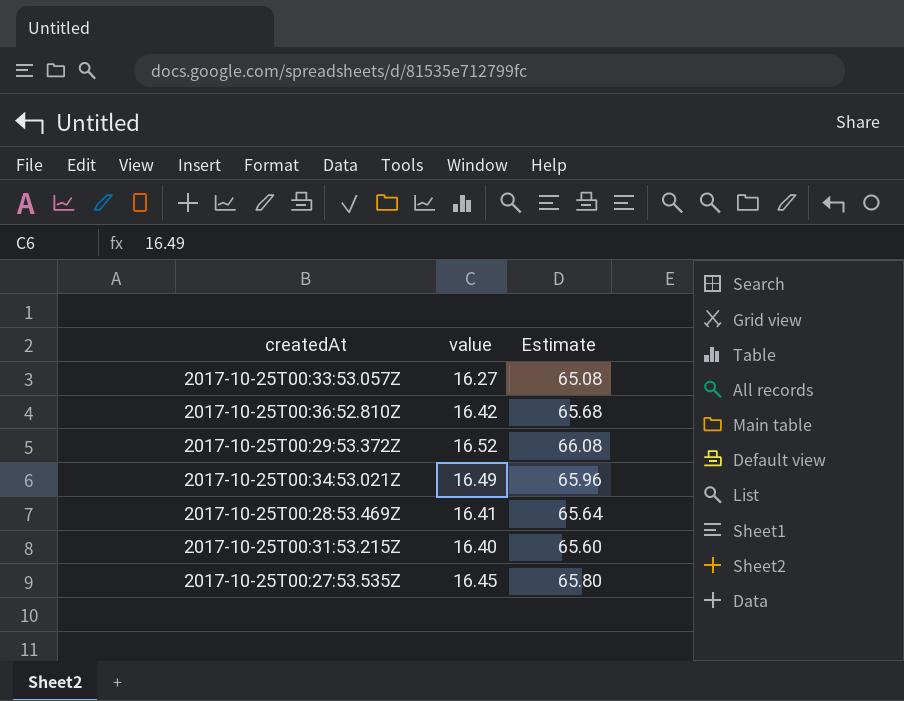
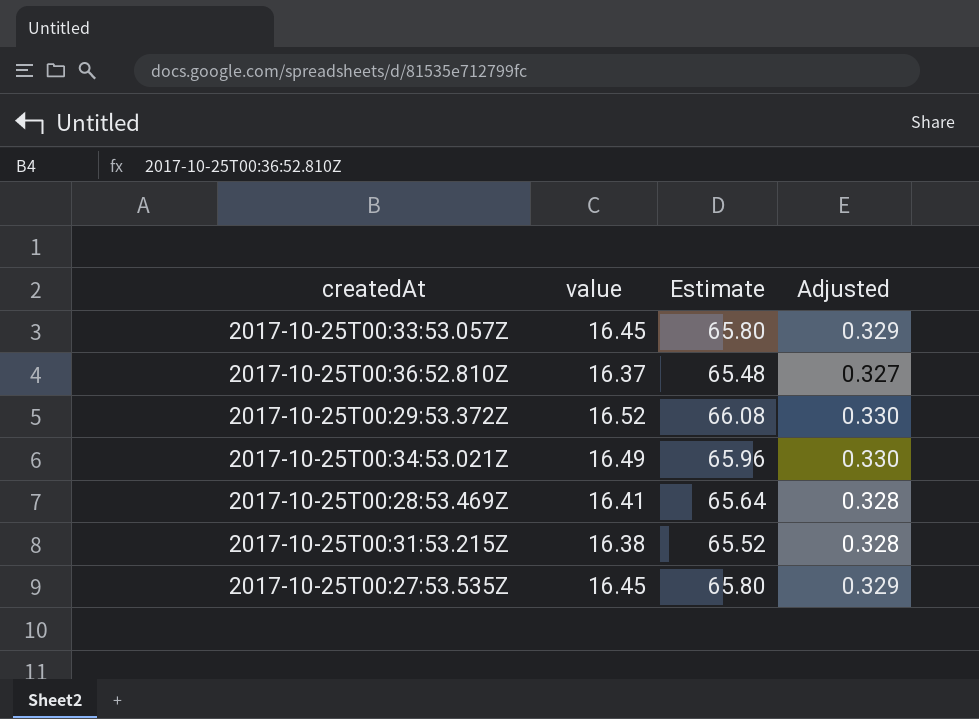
column Adjusted | formula: none -> [value] * 0.02
2017-10-25T00:33:53.057Z | value: 16.27 -> 16.45
2017-10-25T00:33:53.057Z | Estimate: 65.08 -> 65.80
2017-10-25T00:36:52.810Z | value: 16.42 -> 16.37
2017-10-25T00:36:52.810Z | Estimate: 65.68 -> 65.48
2017-10-25T00:31:53.215Z | value: 16.40 -> 16.38
2017-10-25T00:31:53.215Z | Estimate: 65.60 -> 65.52

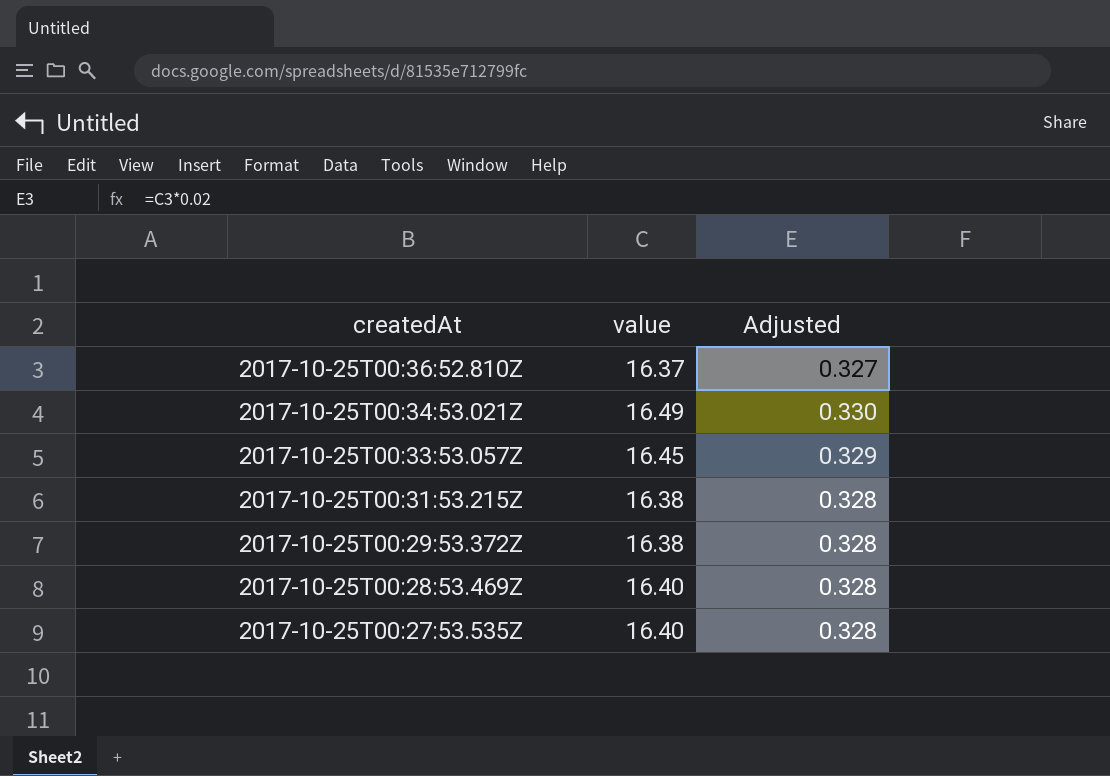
row order: none -> createdAt descending
column Estimate | formula: [value] * 4 -> none
2017-10-25T00:29:53.372Z | value: 16.52 -> 16.38
2017-10-25T00:29:53.372Z | Adjusted: 0.330 -> 0.328
2017-10-25T00:28:53.469Z | value: 16.41 -> 16.40
2017-10-25T00:27:53.535Z | value: 16.45 -> 16.40
2017-10-25T00:27:53.535Z | Adjusted: 0.329 -> 0.328

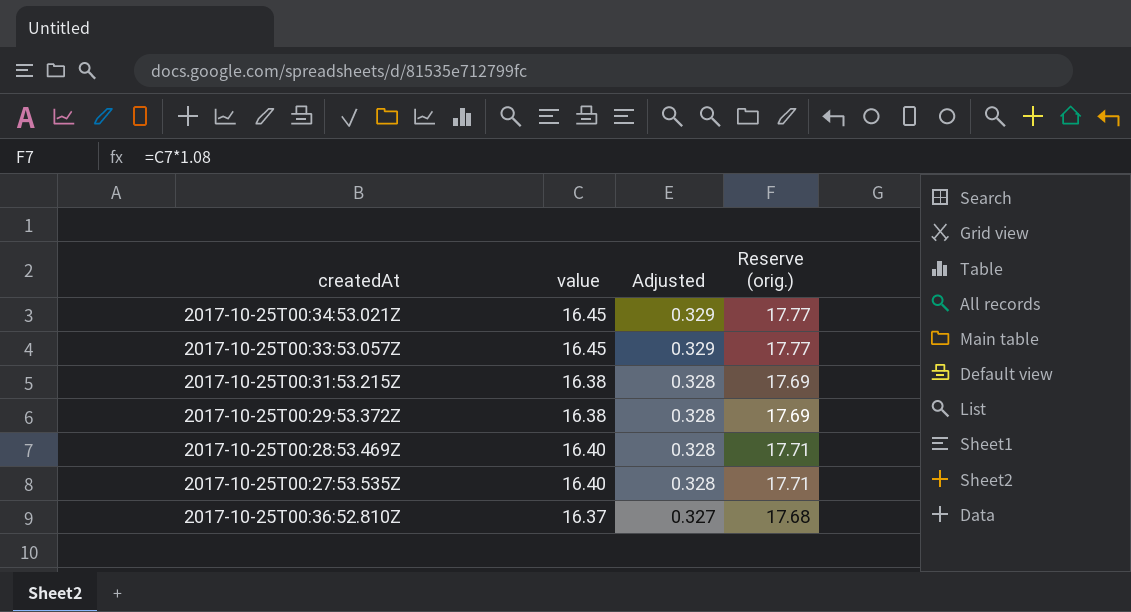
row order: createdAt descending -> Adjusted descending
column Reserve (orig.) | formula: none -> [value] * 1.08
2017-10-25T00:34:53.021Z | value: 16.49 -> 16.45
2017-10-25T00:34:53.021Z | Adjusted: 0.330 -> 0.329

